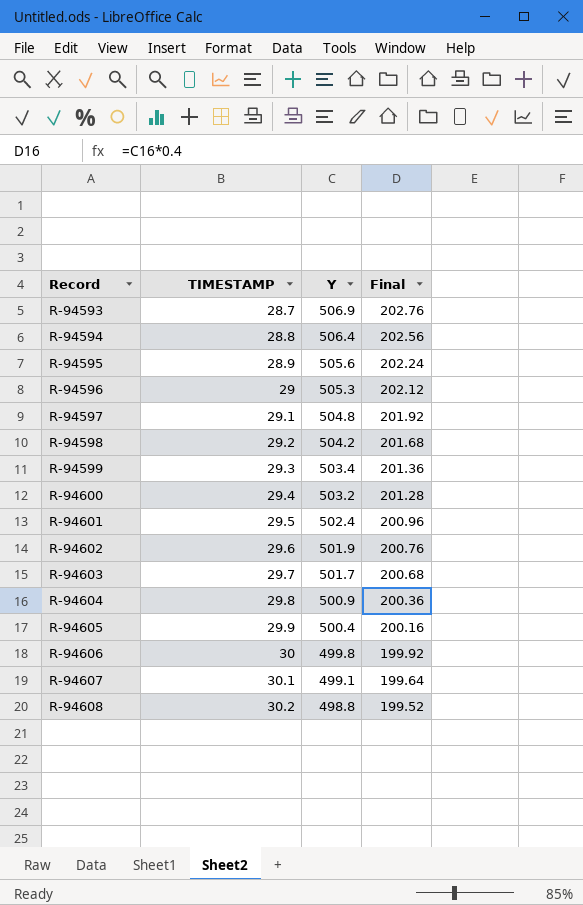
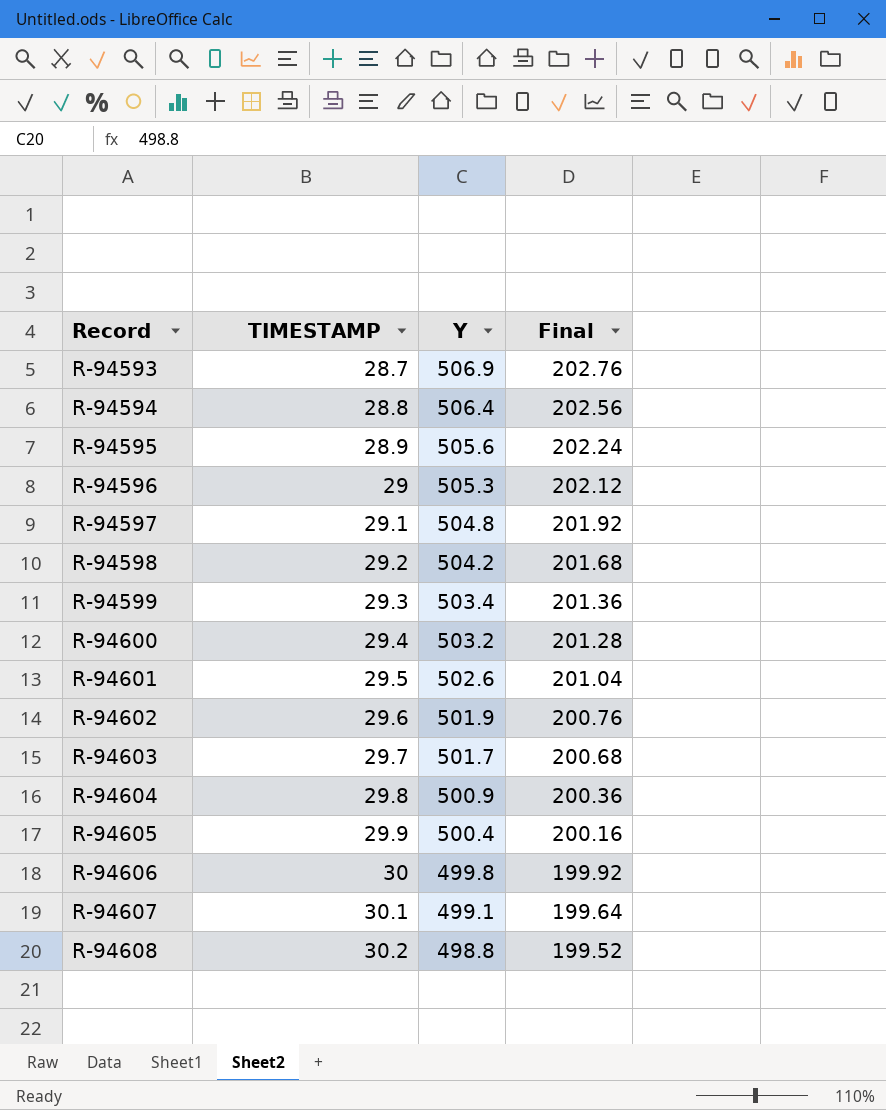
R-94601 | Y: 502.4 -> 502.6
R-94601 | Final: 200.96 -> 201.04

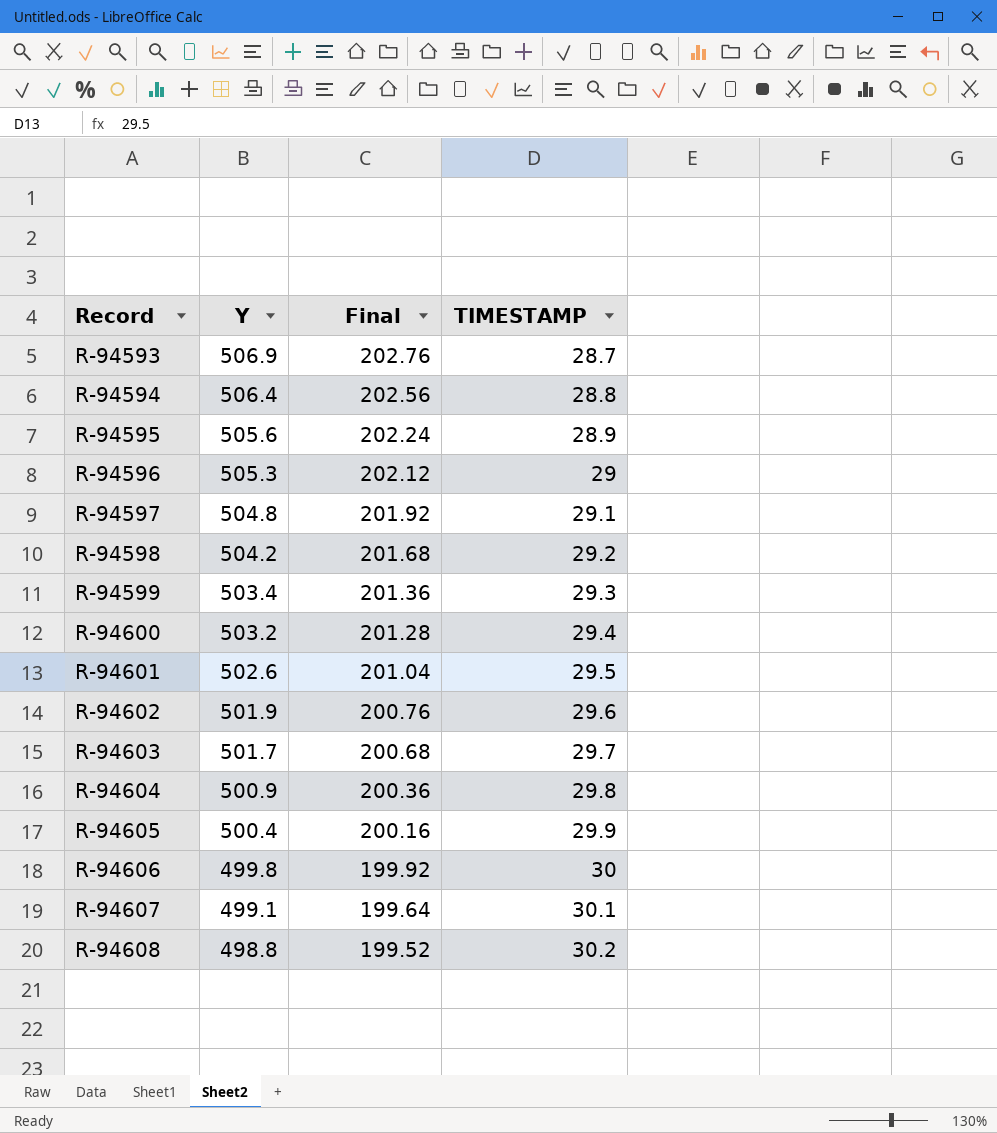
column TIMESTAMP | position: 2 -> 4

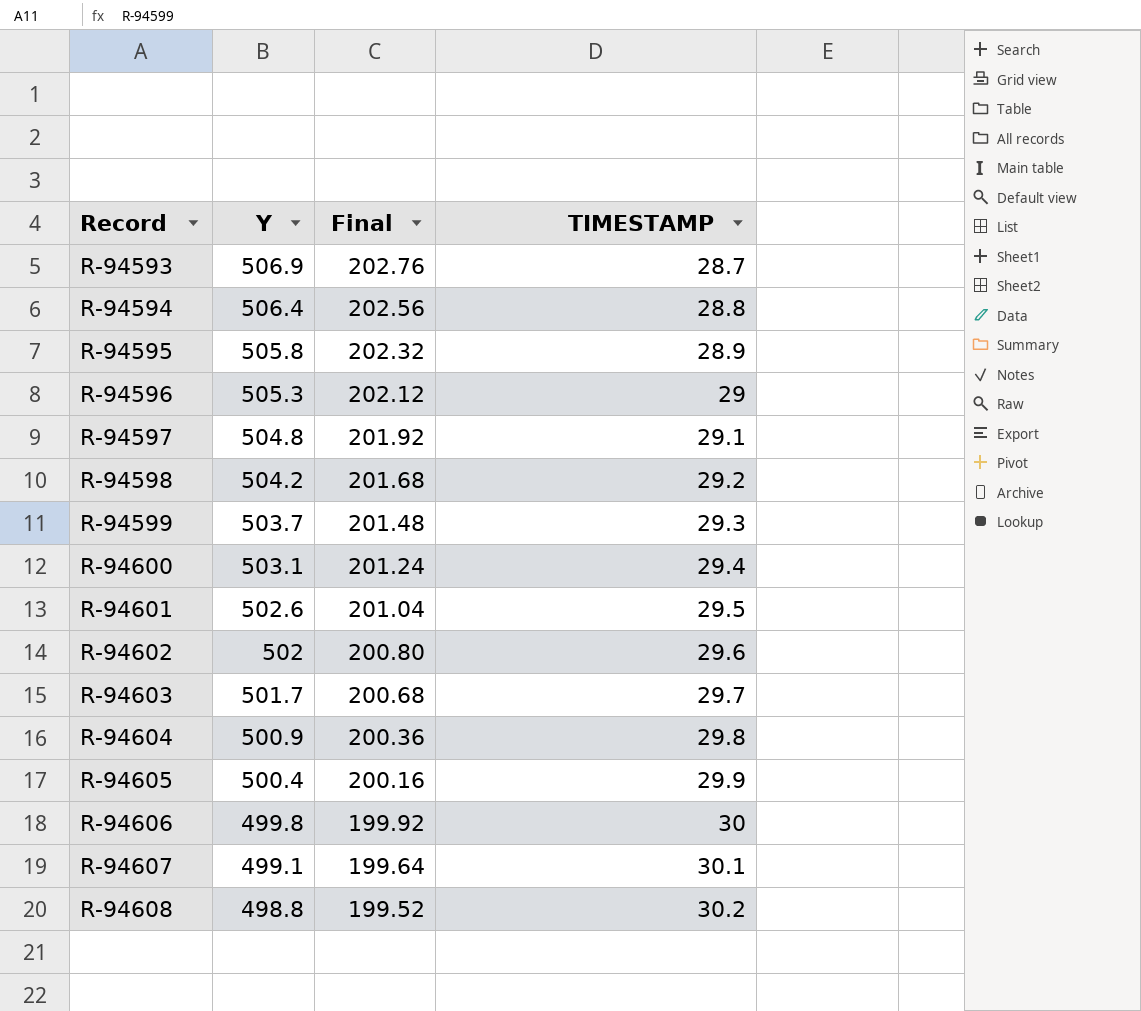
R-94595 | Y: 505.6 -> 505.8
R-94595 | Final: 202.24 -> 202.32
R-94599 | Y: 503.4 -> 503.7
R-94599 | Final: 201.36 -> 201.48
R-94600 | Y: 503.2 -> 503.1
R-94600 | Final: 201.28 -> 201.24
R-94602 | Y: 501.9 -> 502
R-94602 | Final: 200.76 -> 200.80

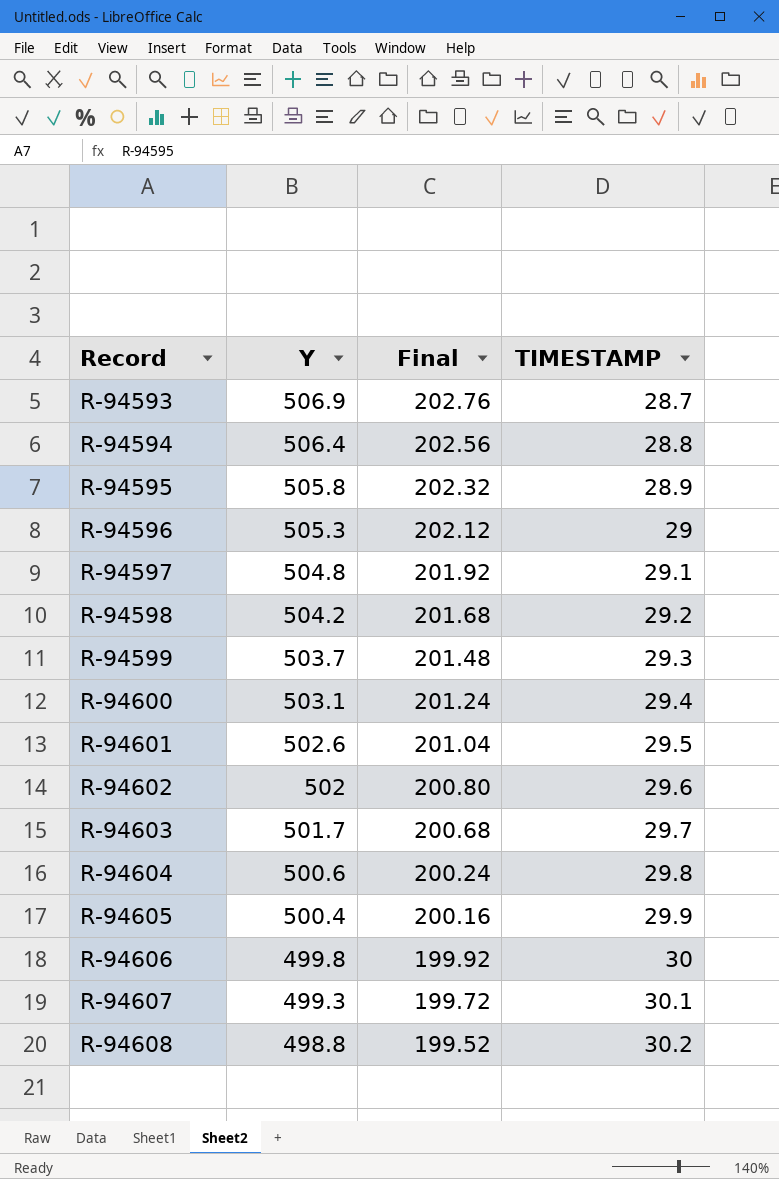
R-94604 | Y: 500.9 -> 500.6
R-94604 | Final: 200.36 -> 200.24
R-94607 | Y: 499.1 -> 499.3
R-94607 | Final: 199.64 -> 199.72

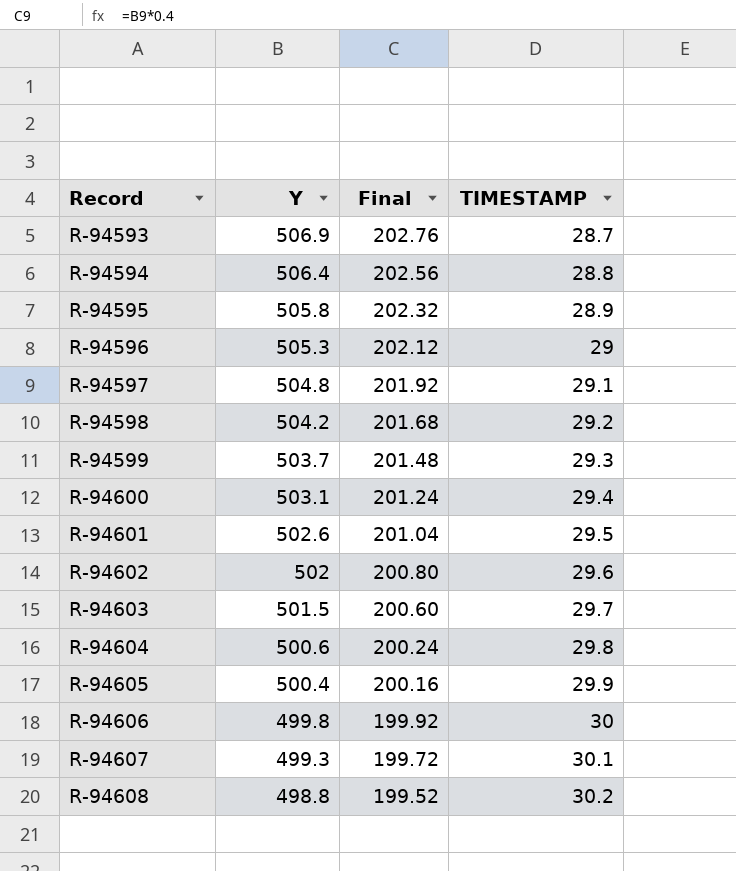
R-94603 | Y: 501.7 -> 501.5
R-94603 | Final: 200.68 -> 200.60

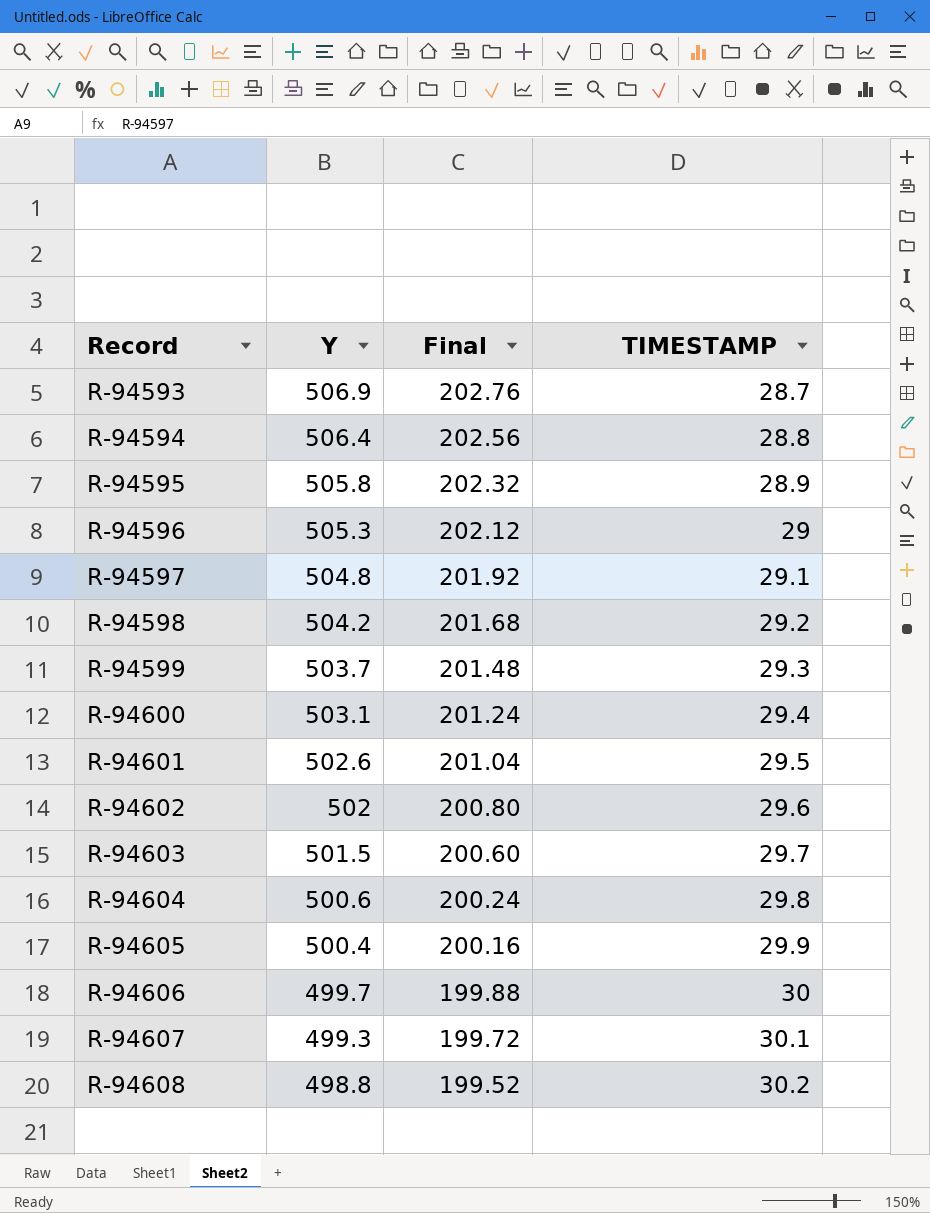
R-94606 | Y: 499.8 -> 499.7
R-94606 | Final: 199.92 -> 199.88

